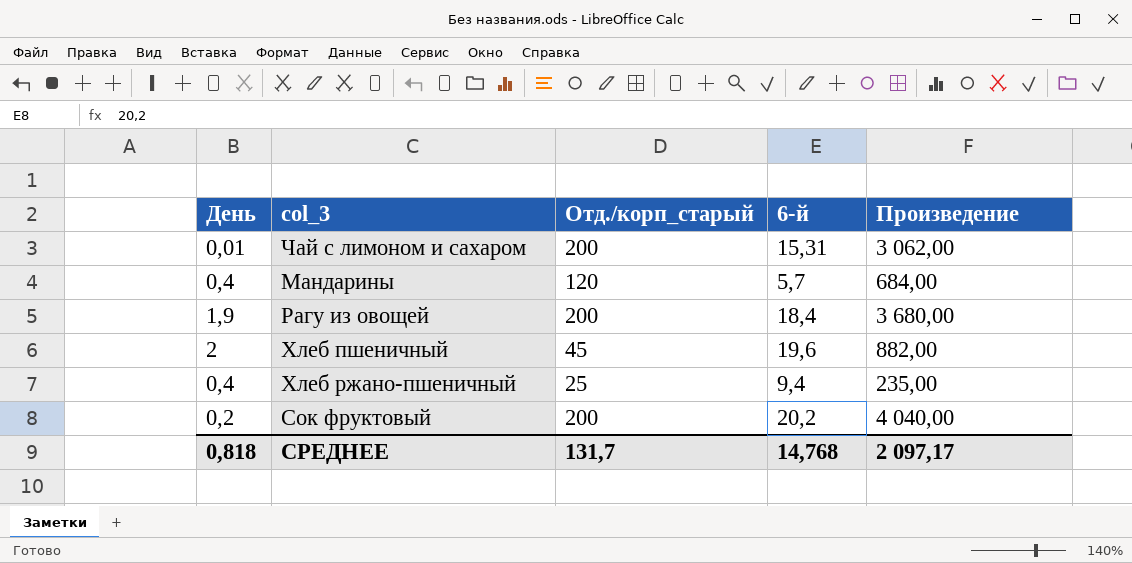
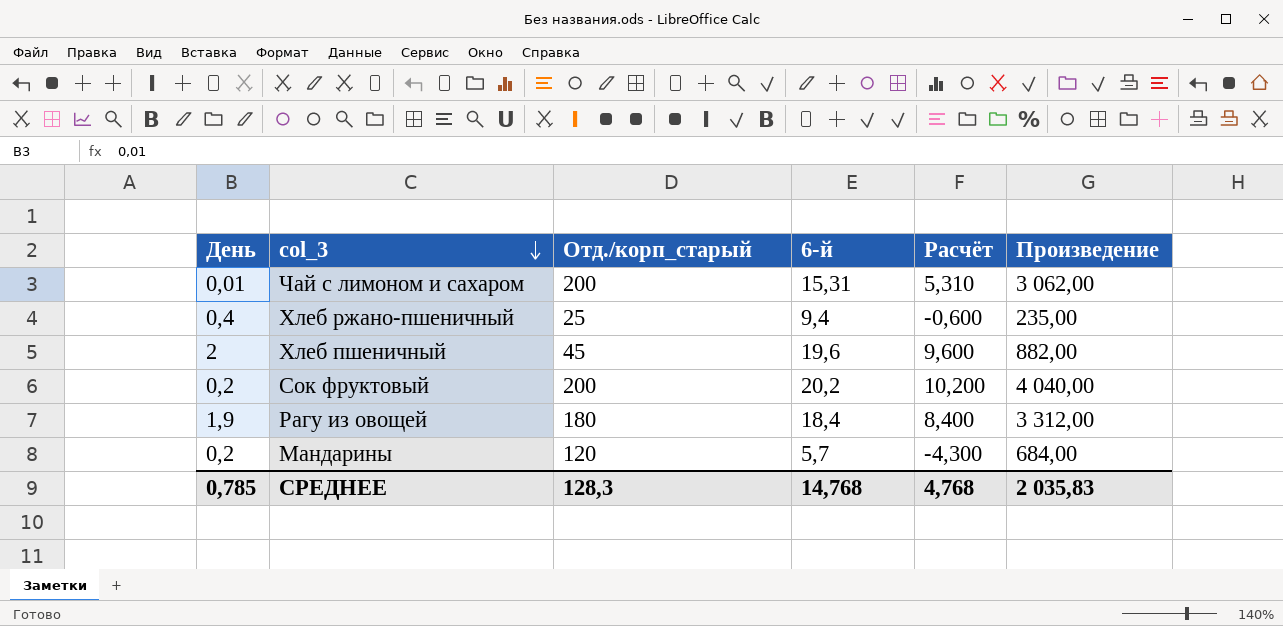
row order: none -> col_3 descending
column Расчёт | formula: none -> [6-й] - 10
Рагу из овощей | Отд./корп_старый: 200 -> 180
Рагу из овощей | Произведение: 3 680,00 -> 3 312,00
Мандарины | День: 0,4 -> 0,2
СРЕДНЕЕ | День: 0,818 -> 0,785
СРЕДНЕЕ | Отд./корп_старый: 131,7 -> 128,3
СРЕДНЕЕ | Произведение: 2 097,17 -> 2 035,83

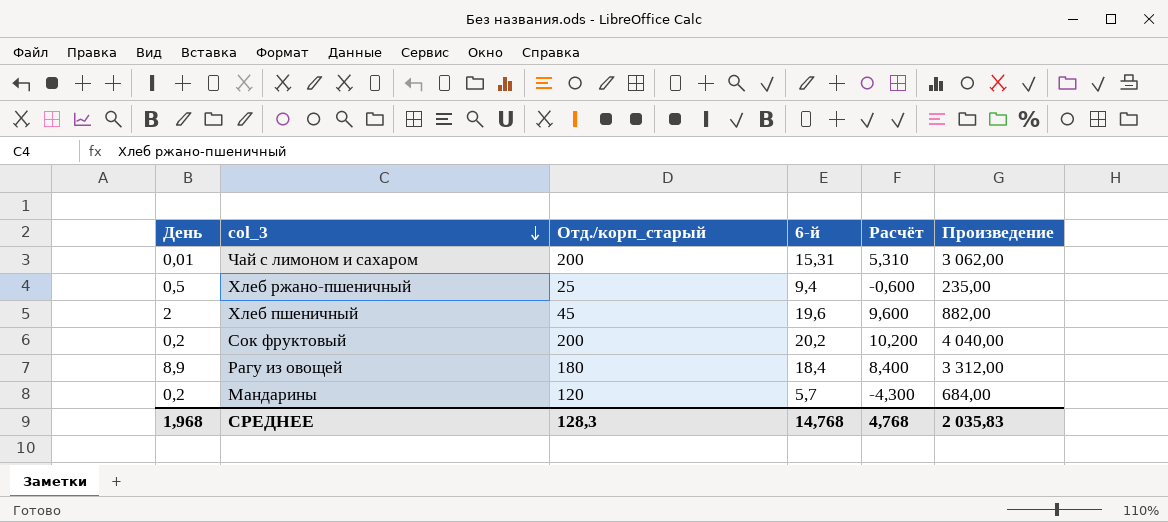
Хлеб ржано-пшеничный | День: 0,4 -> 0,5
Рагу из овощей | День: 1,9 -> 8,9
СРЕДНЕЕ | День: 0,785 -> 1,968

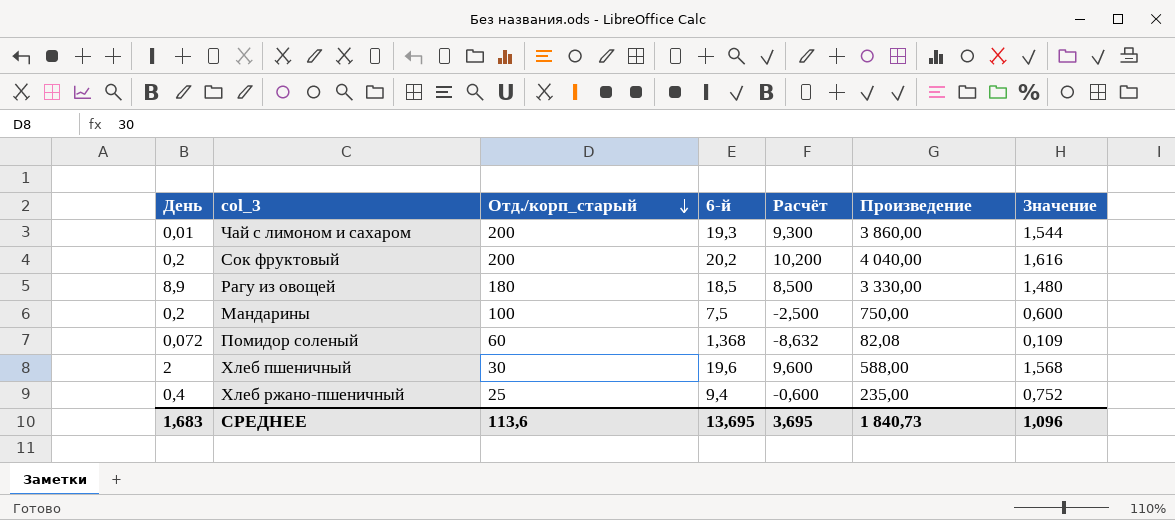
row order: col_3 descending -> Отд./корп_старый descending
column Значение | formula: none -> [6-й] * 0,08
Чай с лимоном и сахаром | 6-й: 15,31 -> 19,3
Чай с лимоном и сахаром | Расчёт: 5,310 -> 9,300
Чай с лимоном и сахаром | Произведение: 3 062,00 -> 3 860,00
Рагу из овощей | 6-й: 18,4 -> 18,5
Рагу из овощей | Расчёт: 8,400 -> 8,500
Рагу из овощей | Произведение: 3 312,00 -> 3 330,00
Мандарины | Отд./корп_старый: 120 -> 100
Мандарины | 6-й: 5,7 -> 7,5
Мандарины | Расчёт: -4,300 -> -2,500
Мандарины | Произведение: 684,00 -> 750,00
row Помидор соленый: none -> 0,072 | 60 | 1,368 | -8,632 | 82,08 | 0,109
Хлеб пшеничный | Отд./корп_старый: 45 -> 30
Хлеб пшеничный | Произведение: 882,00 -> 588,00
Хлеб ржано-пшеничный | День: 0,5 -> 0,4
СРЕДНЕЕ | День: 1,968 -> 1,683
СРЕДНЕЕ | Отд./корп_старый: 128,3 -> 113,6
СРЕДНЕЕ | 6-й: 14,768 -> 13,695
СРЕДНЕЕ | Расчёт: 4,768 -> 3,695
СРЕДНЕЕ | Произведение: 2 035,83 -> 1 840,73

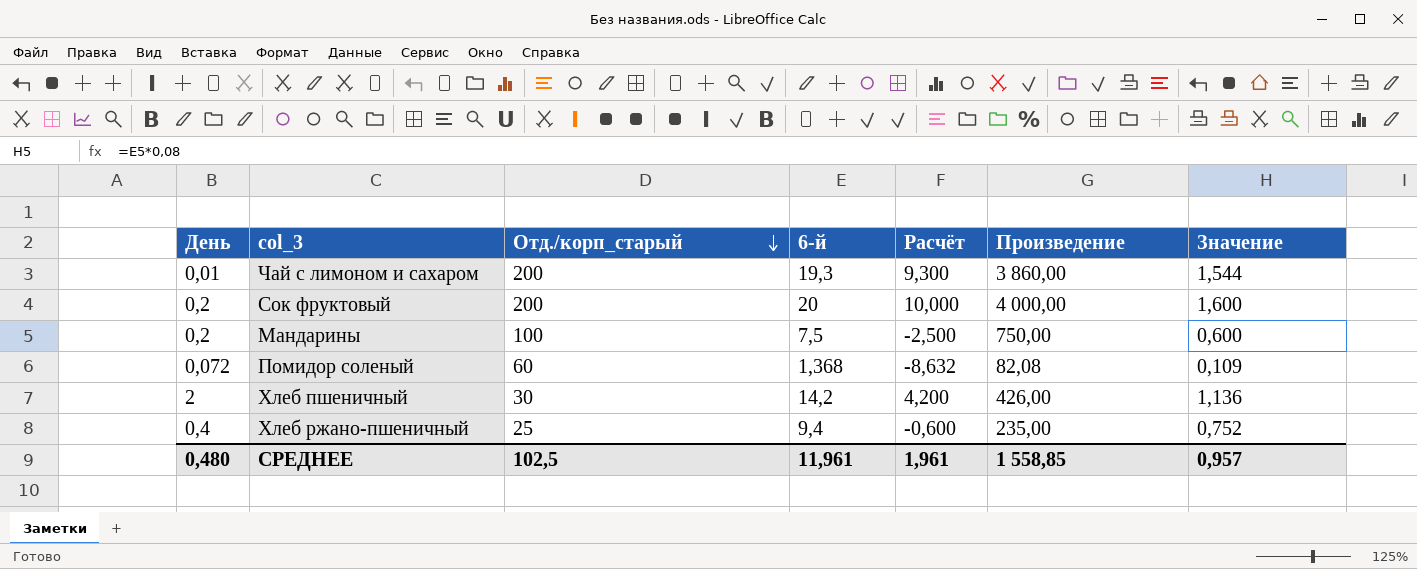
row Рагу из овощей: 8,9 | 180 | 18,5 | 8,500 | 3 330,00 | 1,480 -> none
Сок фруктовый | 6-й: 20,2 -> 20
Сок фруктовый | Расчёт: 10,200 -> 10,000
Сок фруктовый | Произведение: 4 040,00 -> 4 000,00
Сок фруктовый | Значение: 1,616 -> 1,600
Хлеб пшеничный | 6-й: 19,6 -> 14,2
Хлеб пшеничный | Расчёт: 9,600 -> 4,200
Хлеб пшеничный | Произведение: 588,00 -> 426,00
Хлеб пшеничный | Значение: 1,568 -> 1,136
СРЕДНЕЕ | День: 1,683 -> 0,480
СРЕДНЕЕ | Отд./корп_старый: 113,6 -> 102,5
СРЕДНЕЕ | 6-й: 13,695 -> 11,961
СРЕДНЕЕ | Расчёт: 3,695 -> 1,961
СРЕДНЕЕ | Произведение: 1 840,73 -> 1 558,85
СРЕДНЕЕ | Значение: 1,096 -> 0,957

